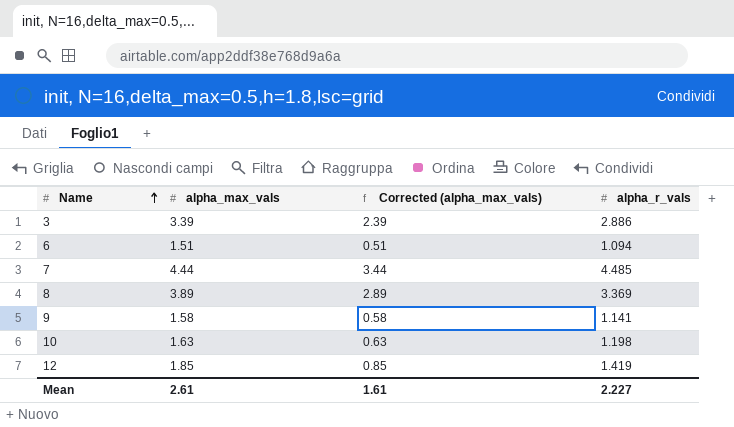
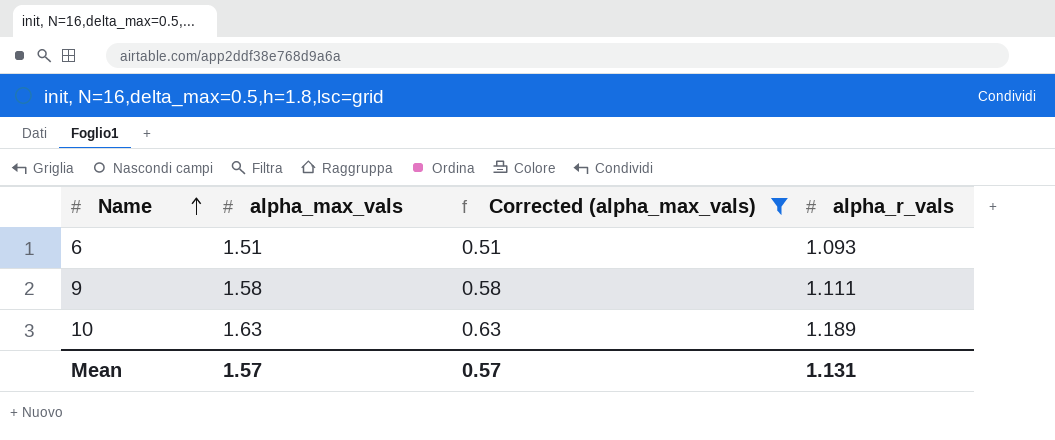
filter: none -> Corrected (alpha_max_vals) <= 0.63
6 | alpha_r_vals: 1.094 -> 1.093
9 | alpha_r_vals: 1.141 -> 1.111
10 | alpha_r_vals: 1.198 -> 1.189
Mean | alpha_max_vals: 2.61 -> 1.57
Mean | Corrected (alpha_max_vals): 1.61 -> 0.57
Mean | alpha_r_vals: 2.227 -> 1.131

